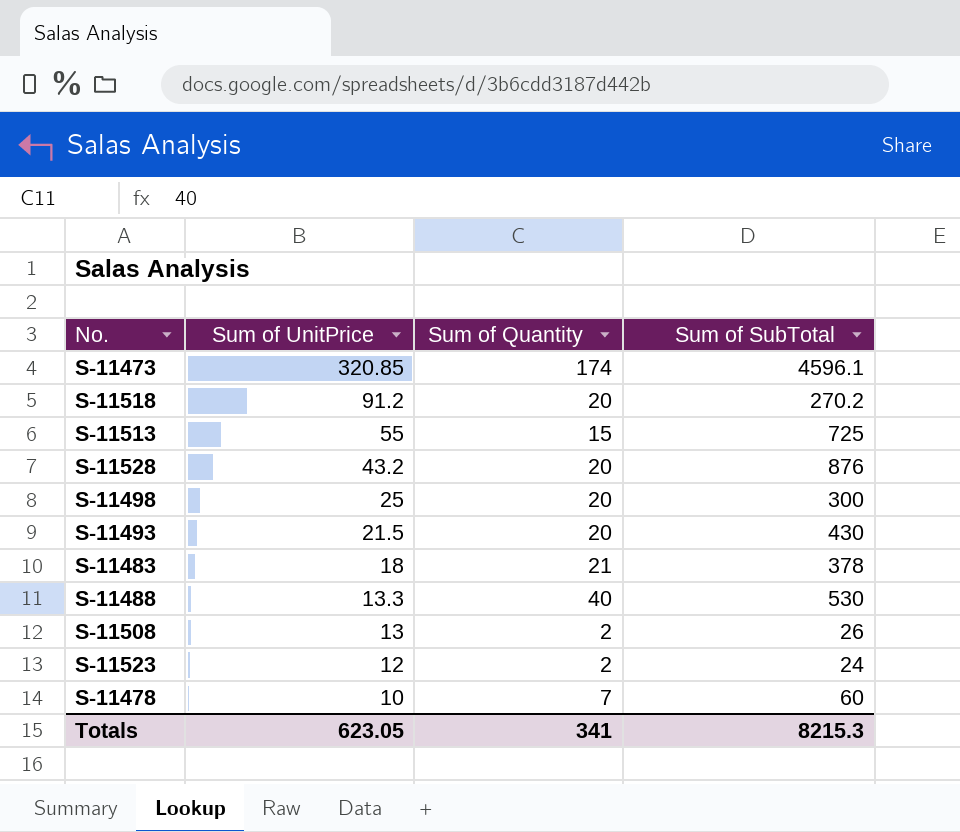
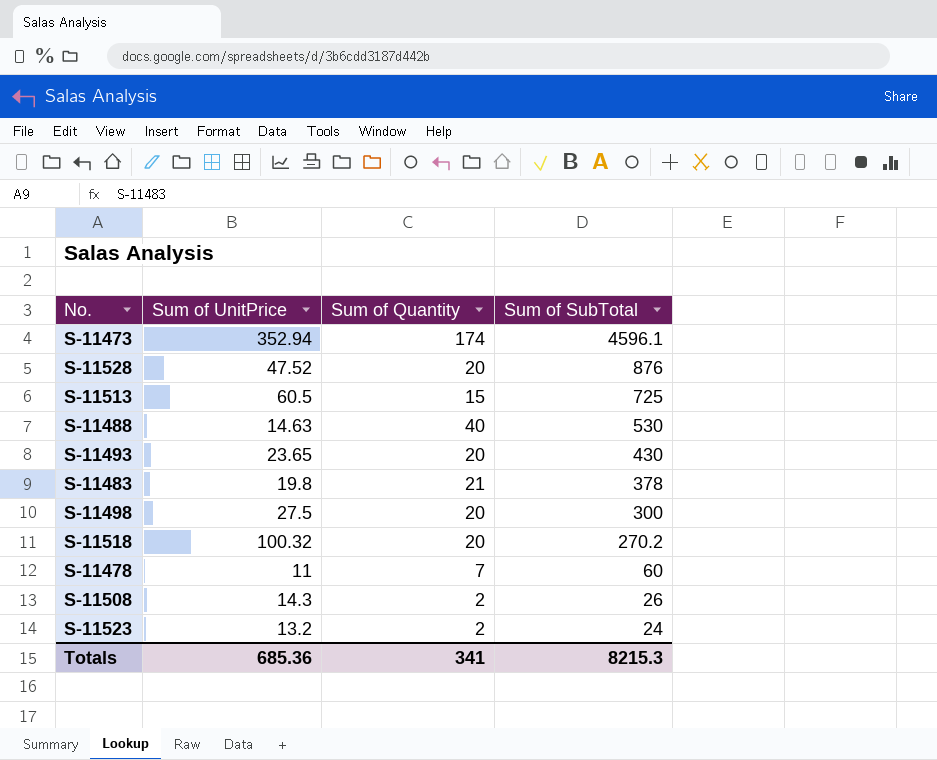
row order: Sum of UnitPrice descending -> Sum of SubTotal descending
S-11473 | Sum of UnitPrice: 320.85 -> 352.94
S-11528 | Sum of UnitPrice: 43.2 -> 47.52
S-11513 | Sum of UnitPrice: 55 -> 60.5
S-11488 | Sum of UnitPrice: 13.3 -> 14.63
S-11493 | Sum of UnitPrice: 21.5 -> 23.65
S-11483 | Sum of UnitPrice: 18 -> 19.8
S-11498 | Sum of UnitPrice: 25 -> 27.5
S-11518 | Sum of UnitPrice: 91.2 -> 100.32
S-11478 | Sum of UnitPrice: 10 -> 11
S-11508 | Sum of UnitPrice: 13 -> 14.3
S-11523 | Sum of UnitPrice: 12 -> 13.2
Totals | Sum of UnitPrice: 623.05 -> 685.36

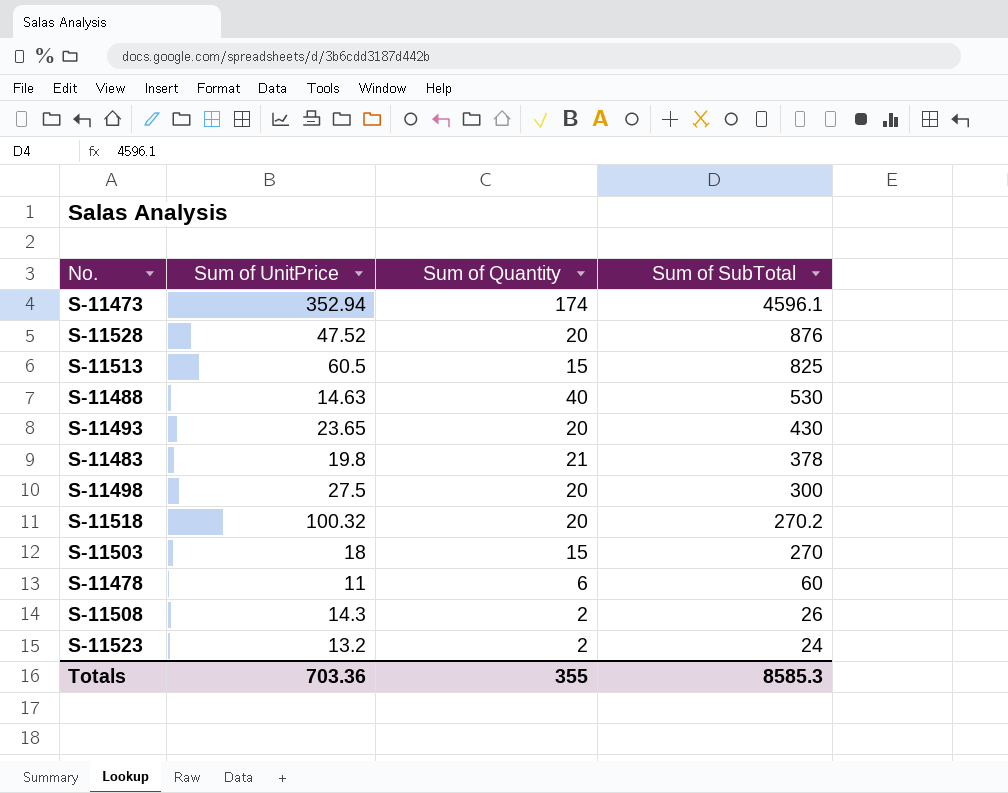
S-11513 | Sum of SubTotal: 725 -> 825
row S-11503: none -> 18 | 15 | 270
S-11478 | Sum of Quantity: 7 -> 6
Totals | Sum of UnitPrice: 685.36 -> 703.36
Totals | Sum of Quantity: 341 -> 355
Totals | Sum of SubTotal: 8215.3 -> 8585.3

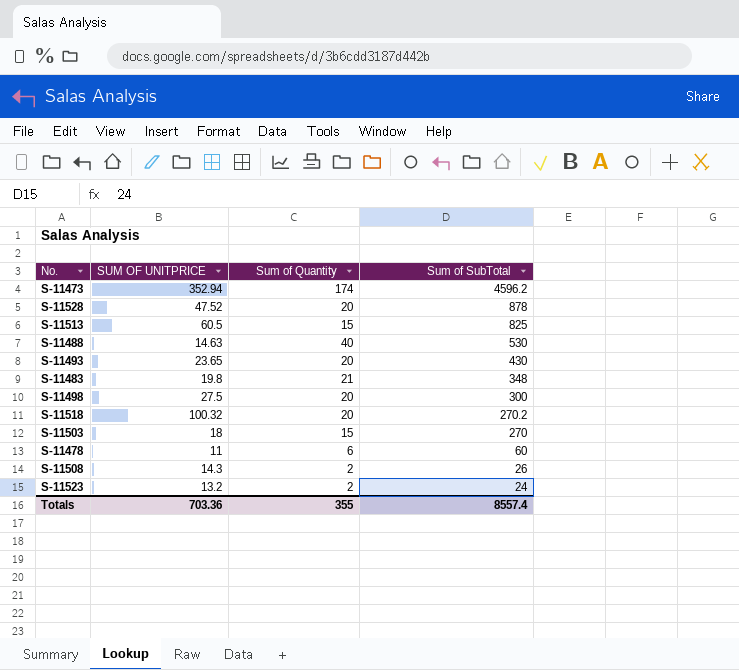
column name: Sum of UnitPrice -> SUM OF UNITPRICE
S-11473 | Sum of SubTotal: 4596.1 -> 4596.2
S-11528 | Sum of SubTotal: 876 -> 878
S-11483 | Sum of SubTotal: 378 -> 348
Totals | Sum of SubTotal: 8585.3 -> 8557.4

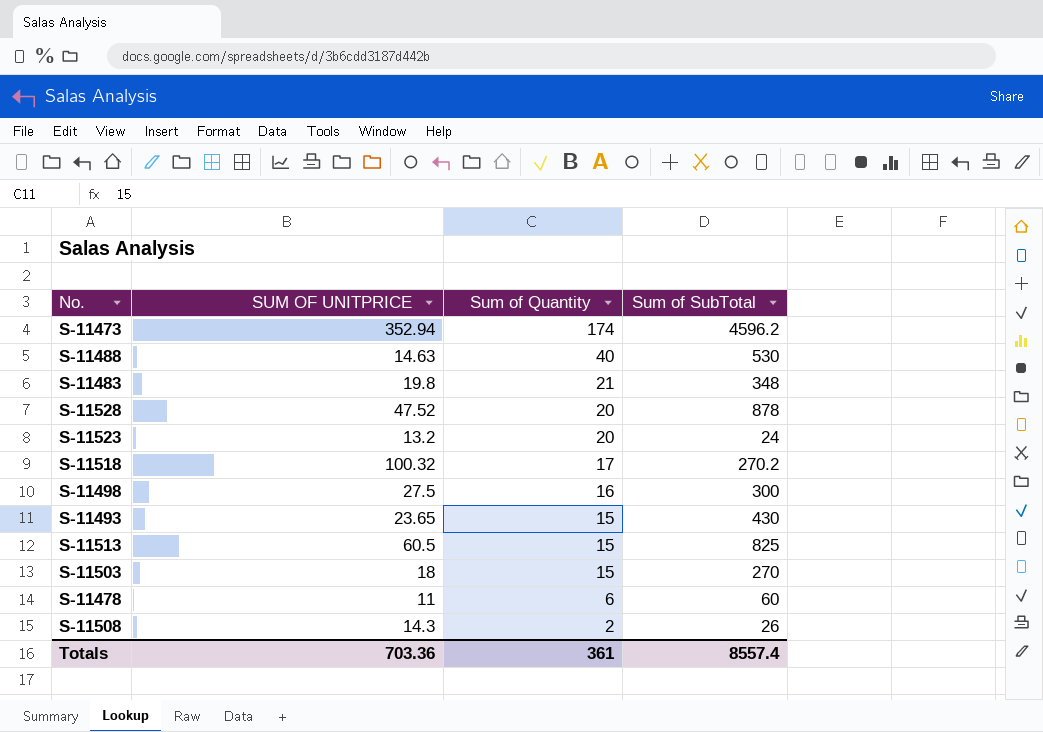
row order: Sum of SubTotal descending -> Sum of Quantity descending
S-11523 | Sum of Quantity: 2 -> 20
S-11518 | Sum of Quantity: 20 -> 17
S-11498 | Sum of Quantity: 20 -> 16
S-11493 | Sum of Quantity: 20 -> 15
Totals | Sum of Quantity: 355 -> 361

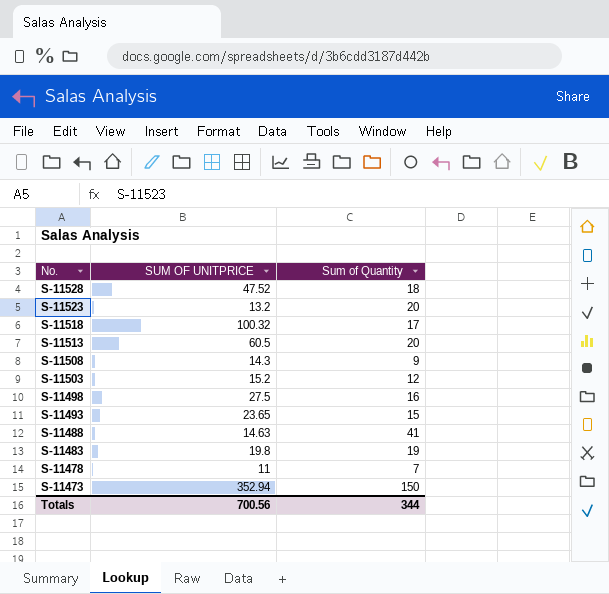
row order: Sum of Quantity descending -> No. descending
column Sum of SubTotal | position: 4 -> none
S-11528 | Sum of Quantity: 20 -> 18
S-11513 | Sum of Quantity: 15 -> 20
S-11508 | Sum of Quantity: 2 -> 9
S-11503 | SUM OF UNITPRICE: 18 -> 15.2
S-11503 | Sum of Quantity: 15 -> 12
S-11488 | Sum of Quantity: 40 -> 41
S-11483 | Sum of Quantity: 21 -> 19
S-11478 | Sum of Quantity: 6 -> 7
S-11473 | Sum of Quantity: 174 -> 150
Totals | SUM OF UNITPRICE: 703.36 -> 700.56
Totals | Sum of Quantity: 361 -> 344

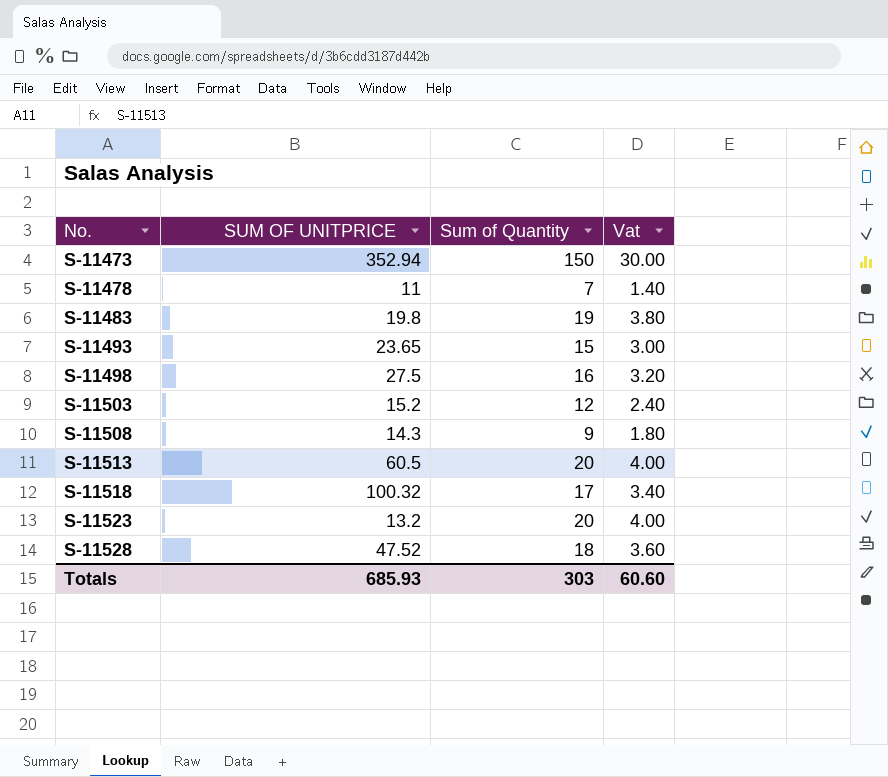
row order: No. descending -> No. ascending
column Vat | formula: none -> [Sum of Quantity] * 0.2
row S-11488: 14.63 | 41 -> none
Totals | SUM OF UNITPRICE: 700.56 -> 685.93
Totals | Sum of Quantity: 344 -> 303

